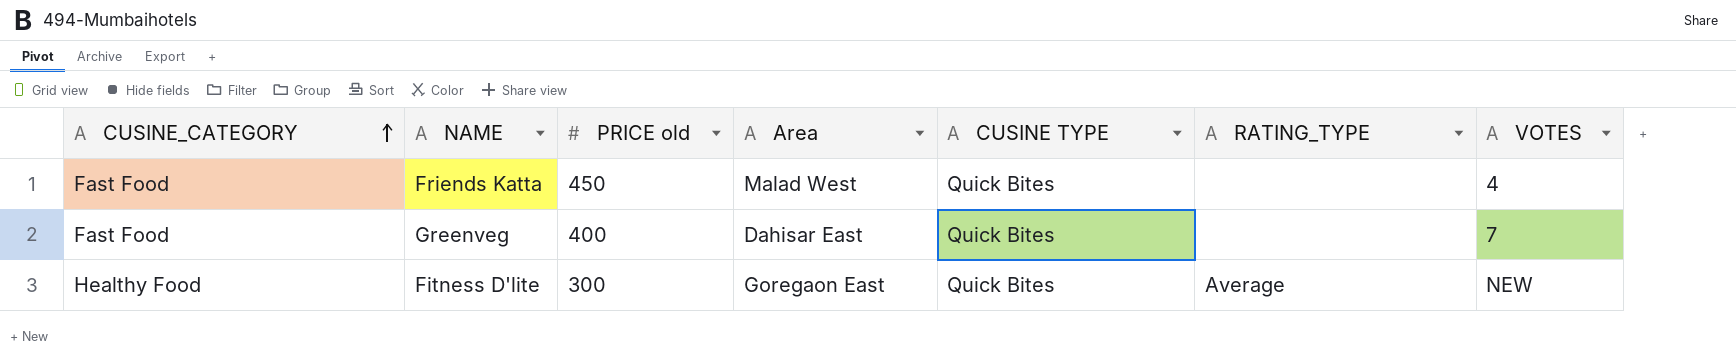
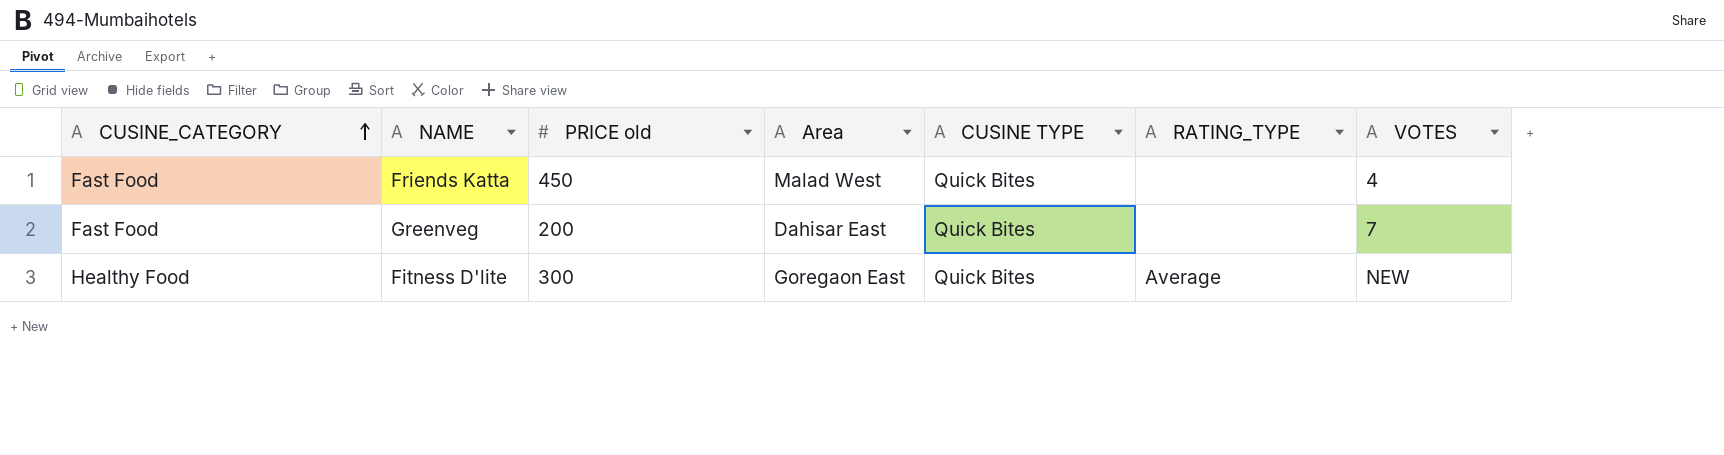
Greenveg | PRICE old: 400 -> 200

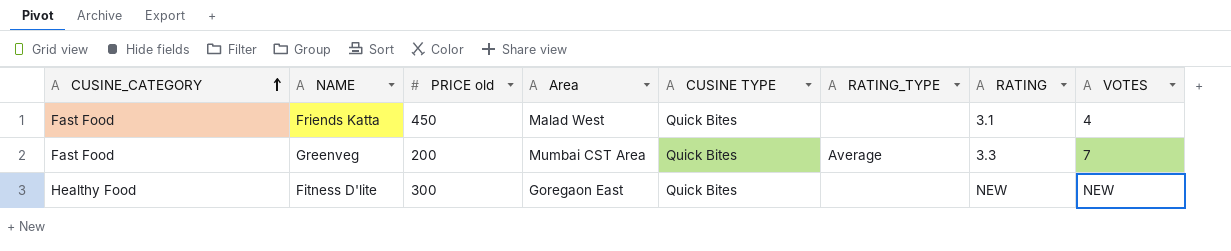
column RATING | position: none -> 7
Greenveg | Area: Dahisar East -> Mumbai CST Area
Greenveg | RATING_TYPE: none -> Average
Fitness D'lite | RATING_TYPE: Average -> none

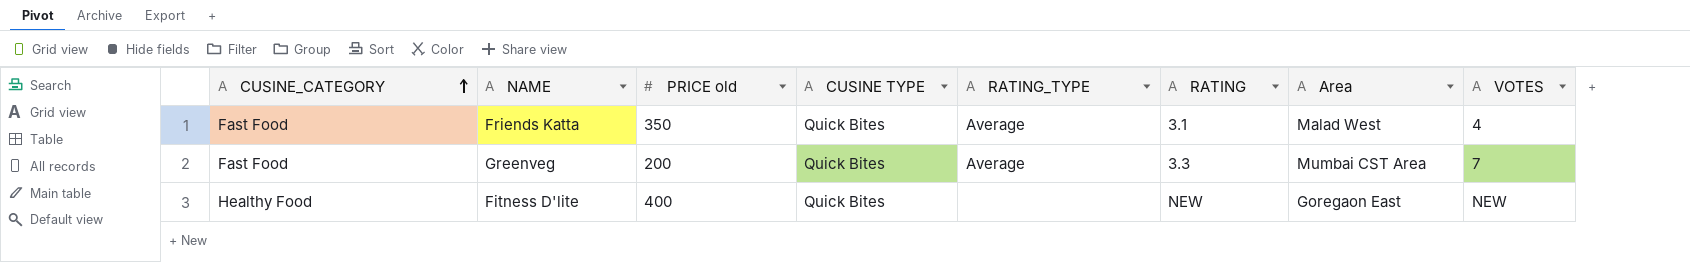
column Area | position: 4 -> 7
Friends Katta | PRICE old: 450 -> 350
Friends Katta | RATING_TYPE: none -> Average
Fitness D'lite | PRICE old: 300 -> 400

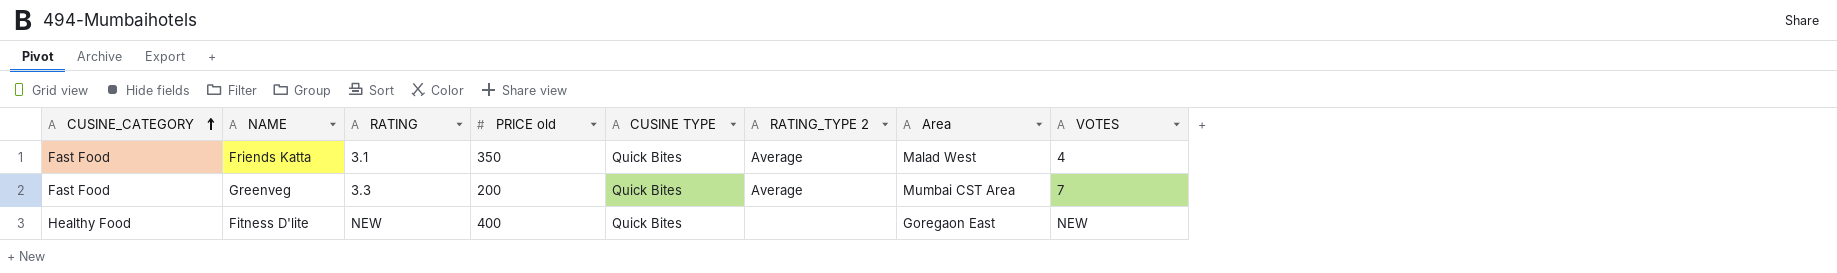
column RATING | position: 6 -> 3
column name: RATING_TYPE -> RATING_TYPE 2

